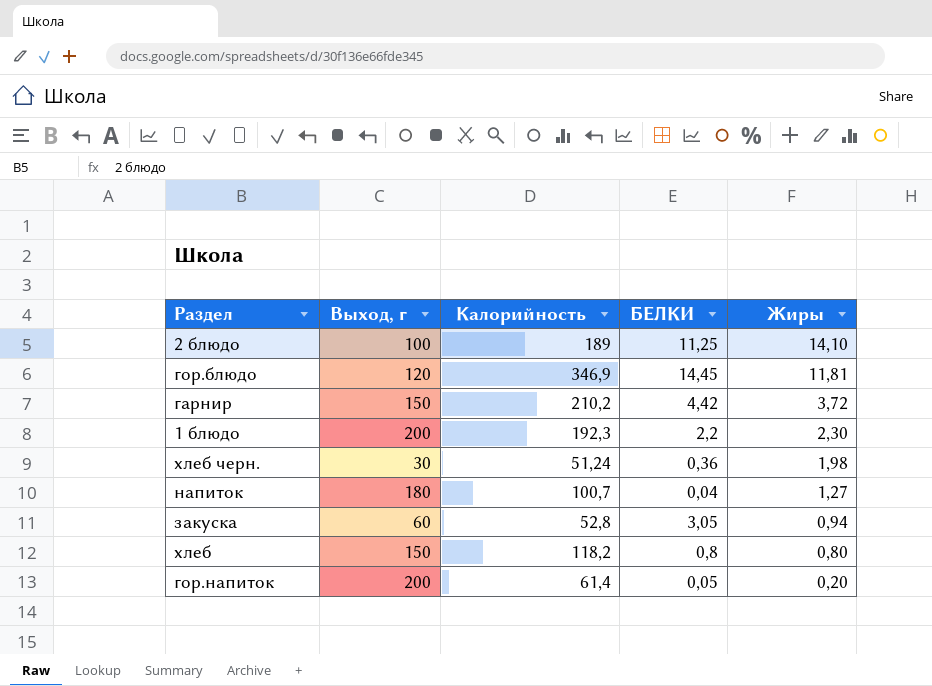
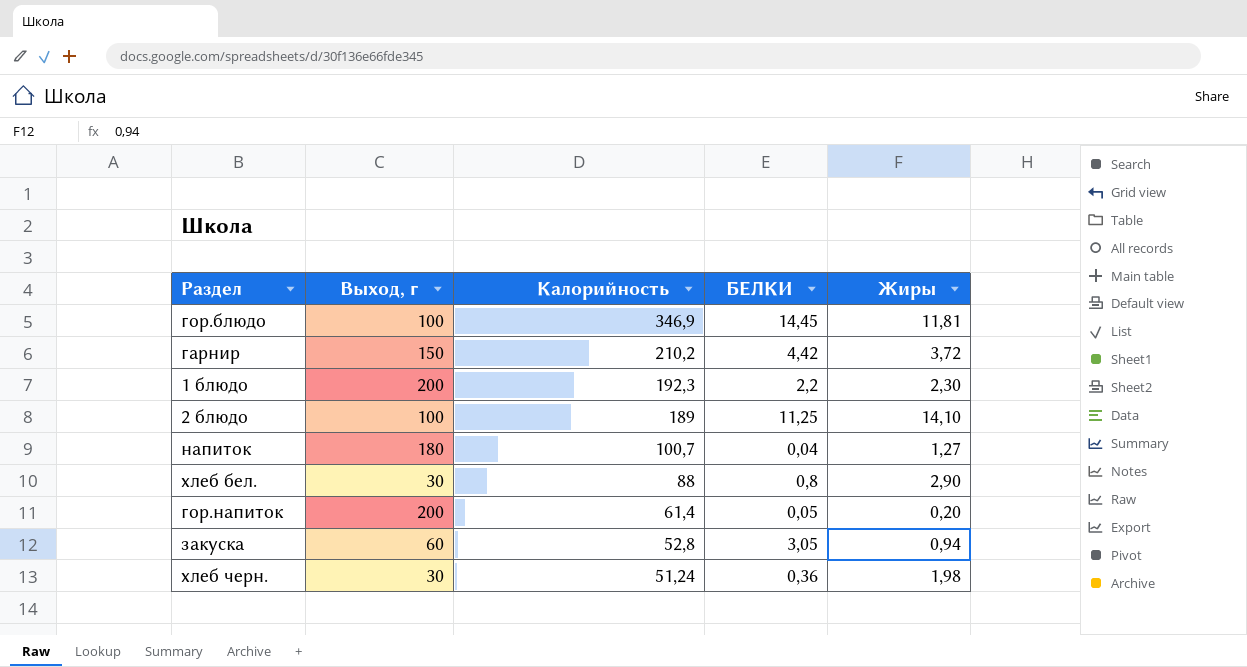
row order: Жиры descending -> Калорийность descending
row хлеб: 150 | 118,2 | 0,8 | 0,80 -> none
гор.блюдо | Выход, г: 120 -> 100
row хлеб бел.: none -> 30 | 88 | 0,8 | 2,90

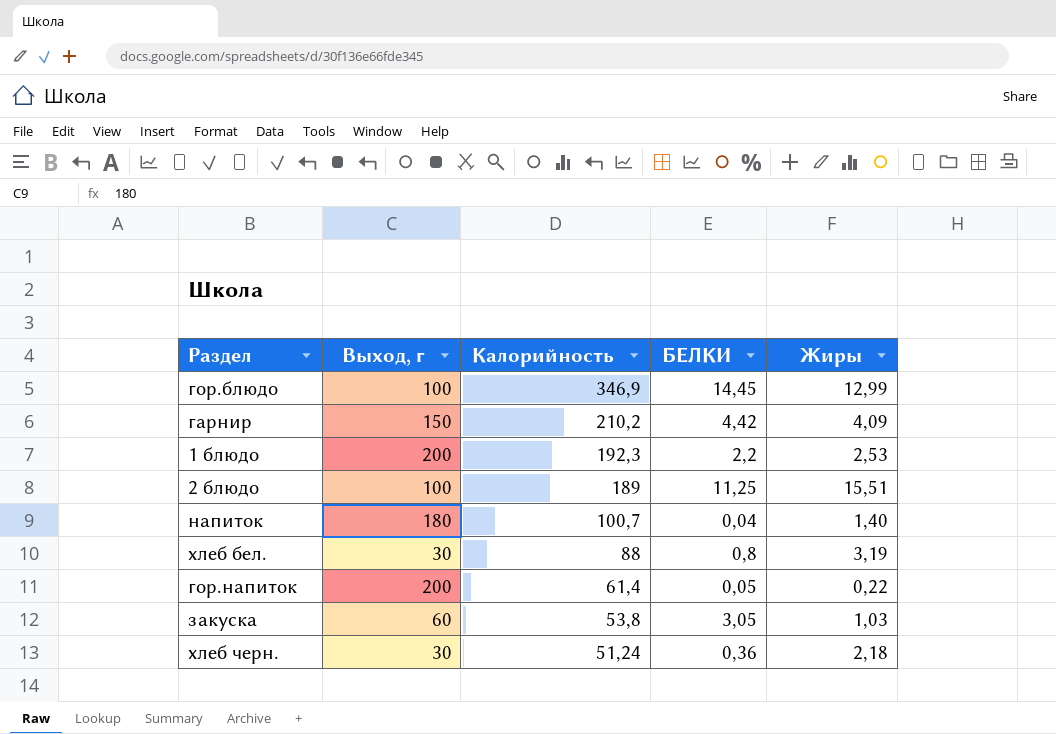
гор.блюдо | Жиры: 11,81 -> 12,99
гарнир | Жиры: 3,72 -> 4,09
1 блюдо | Жиры: 2,30 -> 2,53
2 блюдо | Жиры: 14,10 -> 15,51
напиток | Жиры: 1,27 -> 1,40
хлеб бел. | Жиры: 2,90 -> 3,19
гор.напиток | Жиры: 0,20 -> 0,22
закуска | Калорийность: 52,8 -> 53,8
закуска | Жиры: 0,94 -> 1,03
хлеб черн. | Жиры: 1,98 -> 2,18

